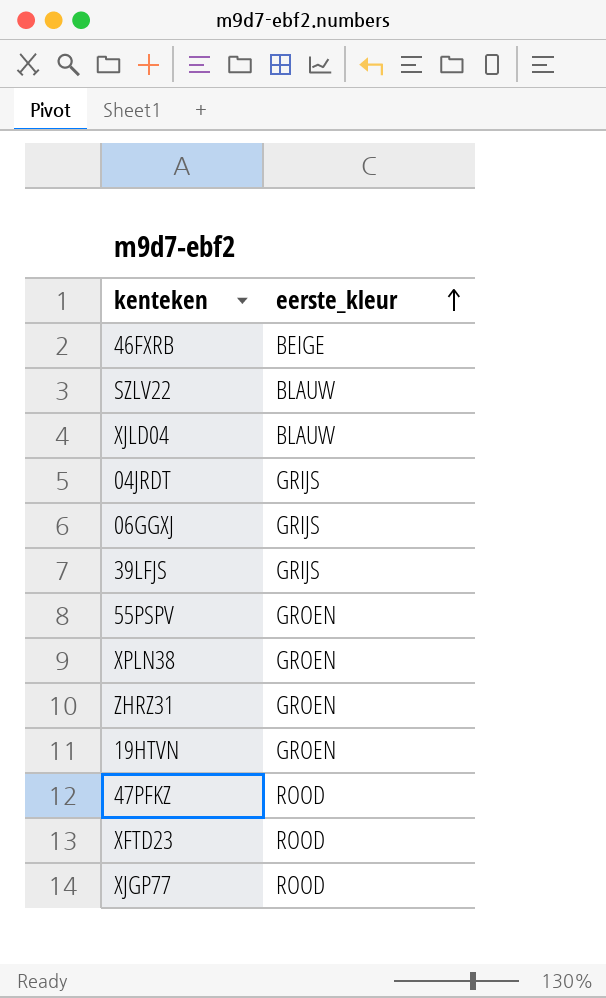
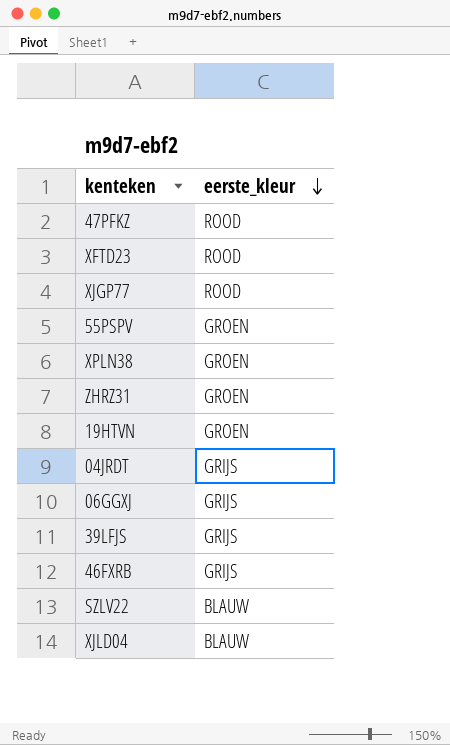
row order: eerste_kleur ascending -> eerste_kleur descending
46FXRB | eerste_kleur: BEIGE -> GRIJS

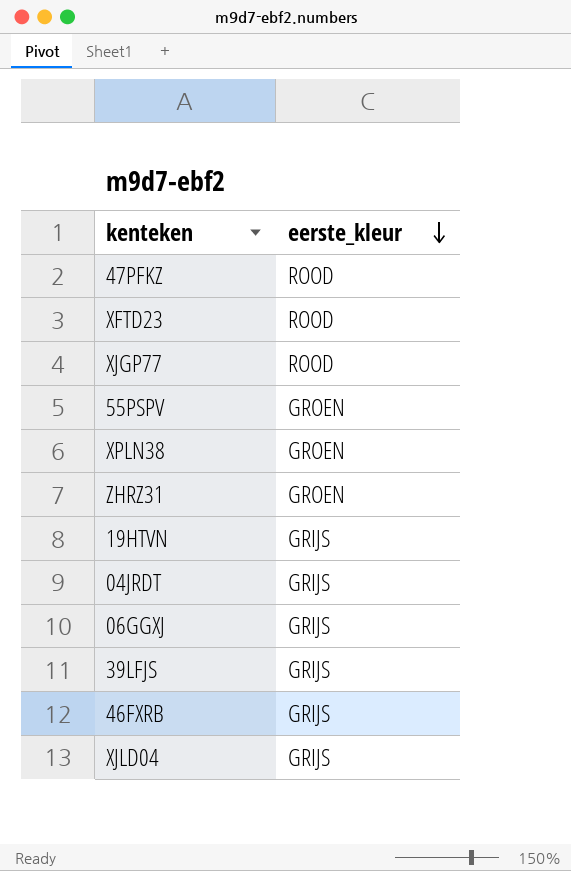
row SZLV22: BLAUW -> none
19HTVN | eerste_kleur: GROEN -> GRIJS
XJLD04 | eerste_kleur: BLAUW -> GRIJS

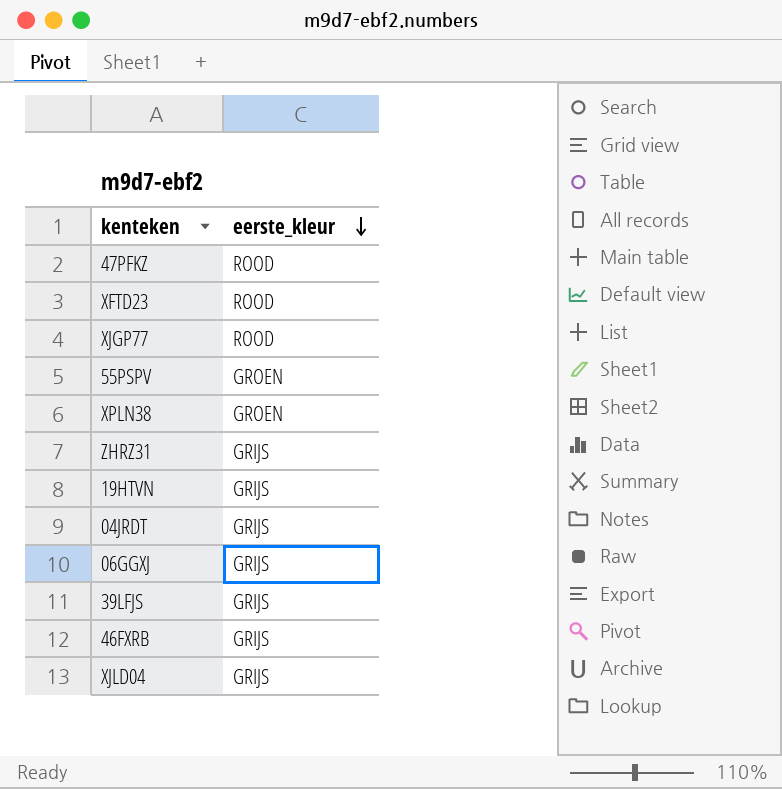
ZHRZ31 | eerste_kleur: GROEN -> GRIJS

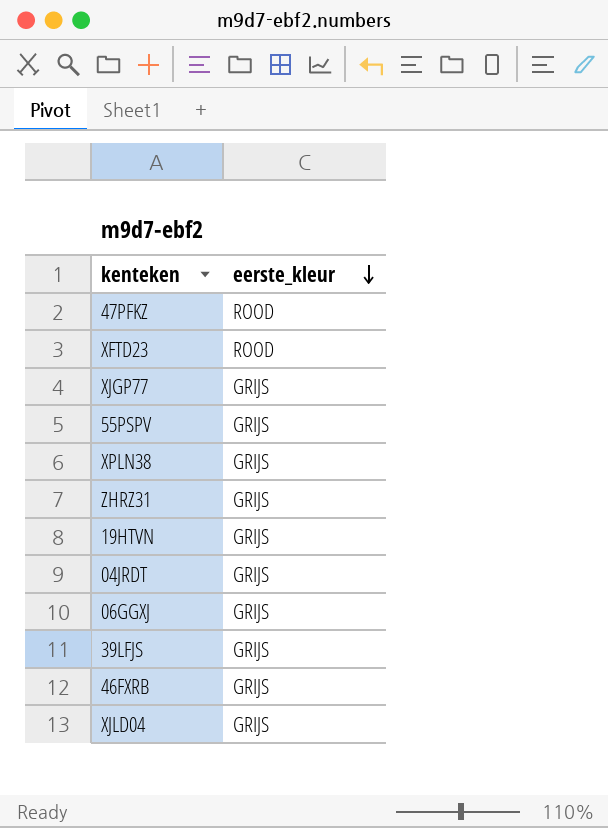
XJGP77 | eerste_kleur: ROOD -> GRIJS
55PSPV | eerste_kleur: GROEN -> GRIJS
XPLN38 | eerste_kleur: GROEN -> GRIJS

